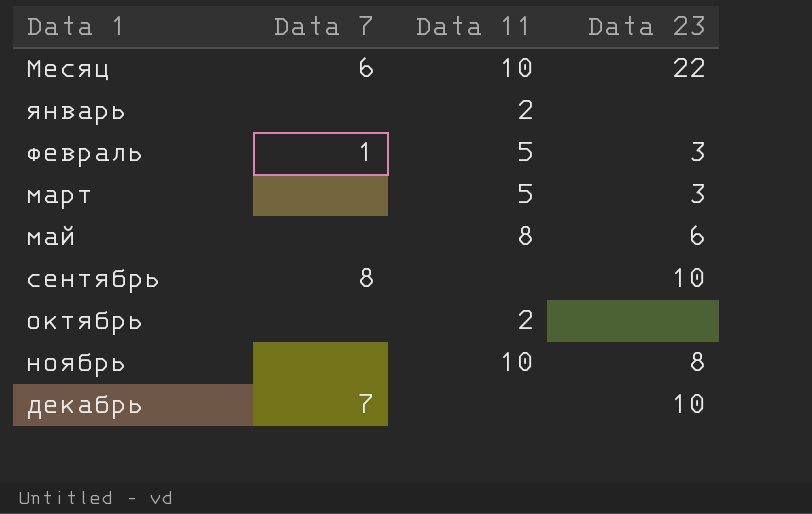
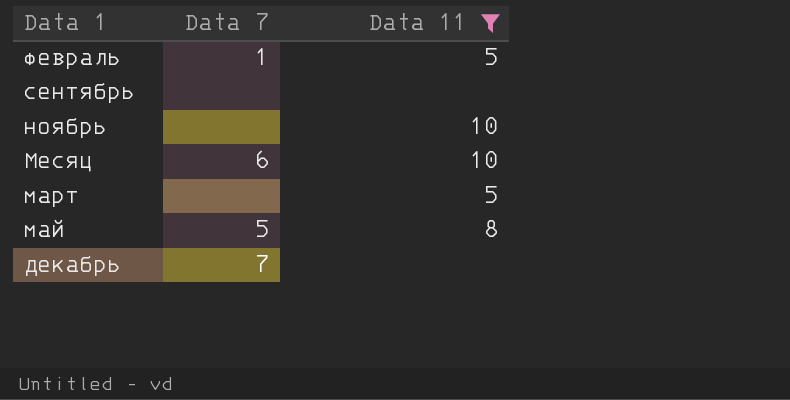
filter: none -> Data 11 != 2
row order: none -> Data 1 descending
column Data 23 | position: 4 -> none
сентябрь | Data 7: 8 -> none
май | Data 7: none -> 5

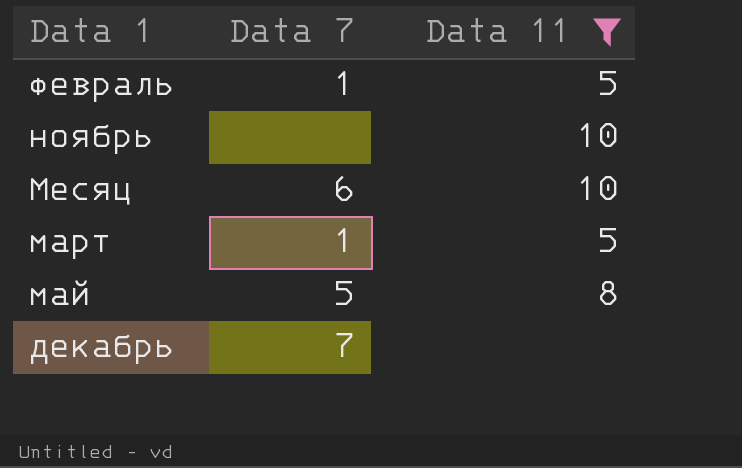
row сентябрь: none | none -> none
март | Data 7: none -> 1

